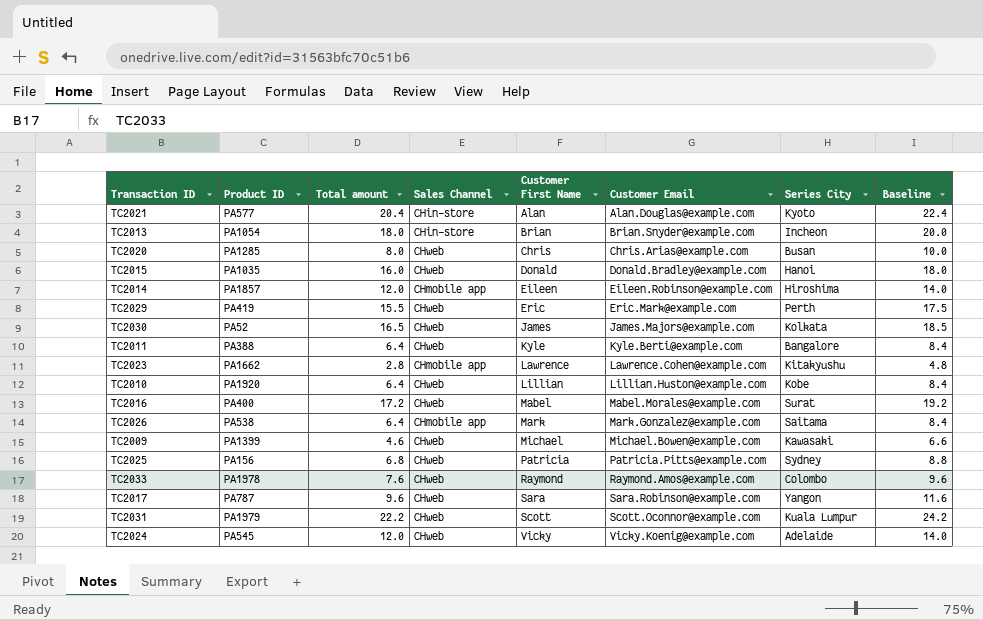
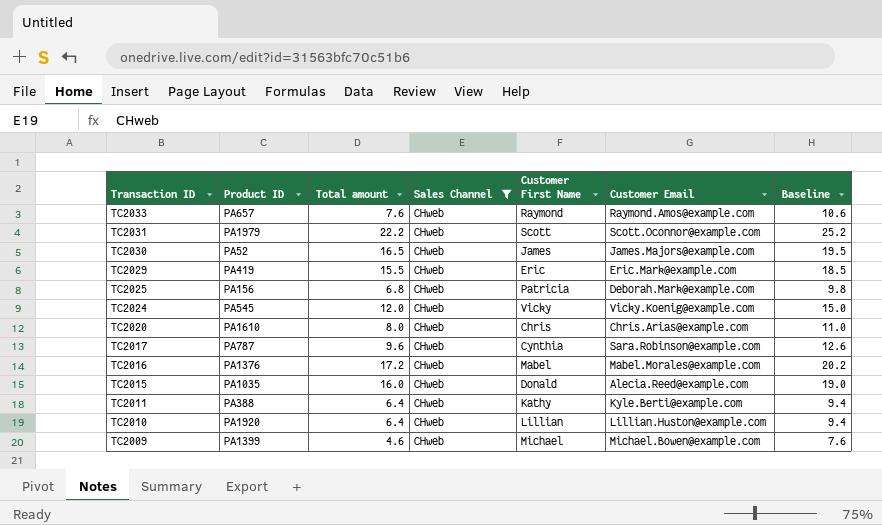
filter: none -> Sales Channel = CHweb
row order: Customer First Name ascending -> Transaction ID descending
column Series City | position: 7 -> none
column Baseline | formula: [Total amount] + 2 -> [Total amount] + 3
TC2033 | Product ID: PA1978 -> PA657
TC2025 | Customer Email: Patricia.Pitts@example.com -> Deborah.Mark@example.com
TC2020 | Product ID: PA1285 -> PA1610
TC2017 | Customer First Name: Sara -> Cynthia
TC2016 | Product ID: PA400 -> PA1376
TC2015 | Customer Email: Donald.Bradley@example.com -> Alecia.Reed@example.com
TC2011 | Customer First Name: Kyle -> Kathy

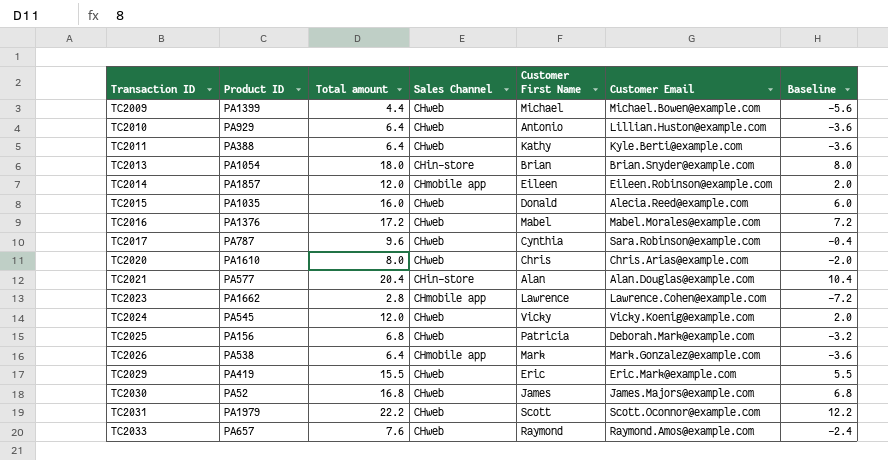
filter: Sales Channel = CHweb -> none
row order: Transaction ID descending -> Transaction ID ascending
column Baseline | formula: [Total amount] + 3 -> [Total amount] - 10
TC2009 | Total amount: 4.6 -> 4.4
TC2010 | Product ID: PA1920 -> PA929
TC2010 | Customer First Name: Lillian -> Antonio
TC2030 | Total amount: 16.5 -> 16.8

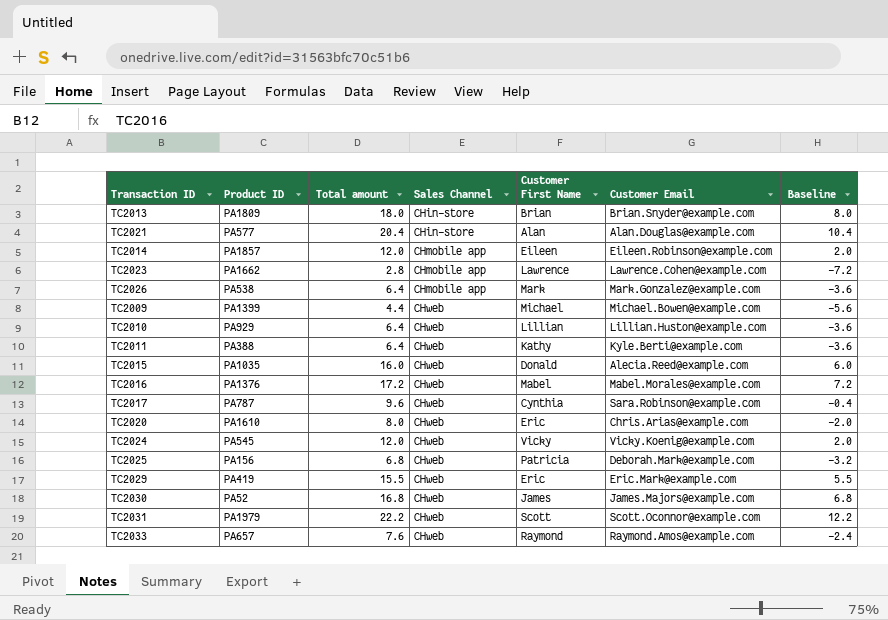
row order: Transaction ID ascending -> Sales Channel ascending
TC2013 | Product ID: PA1054 -> PA1809
TC2010 | Customer First Name: Antonio -> Lillian
TC2020 | Customer First Name: Chris -> Eric

